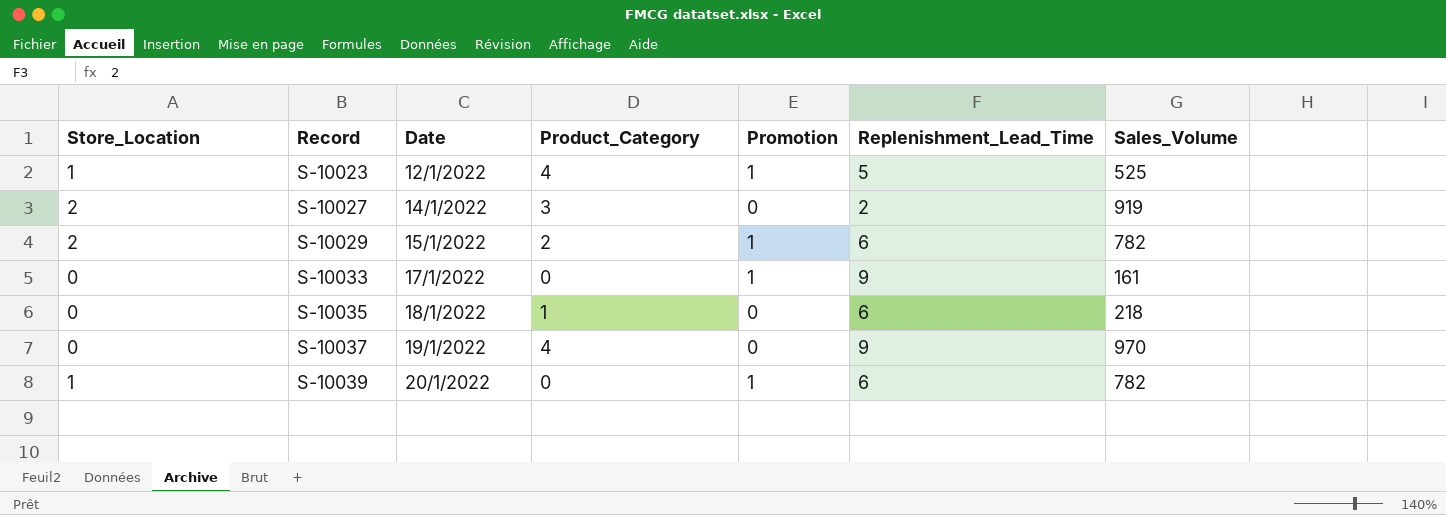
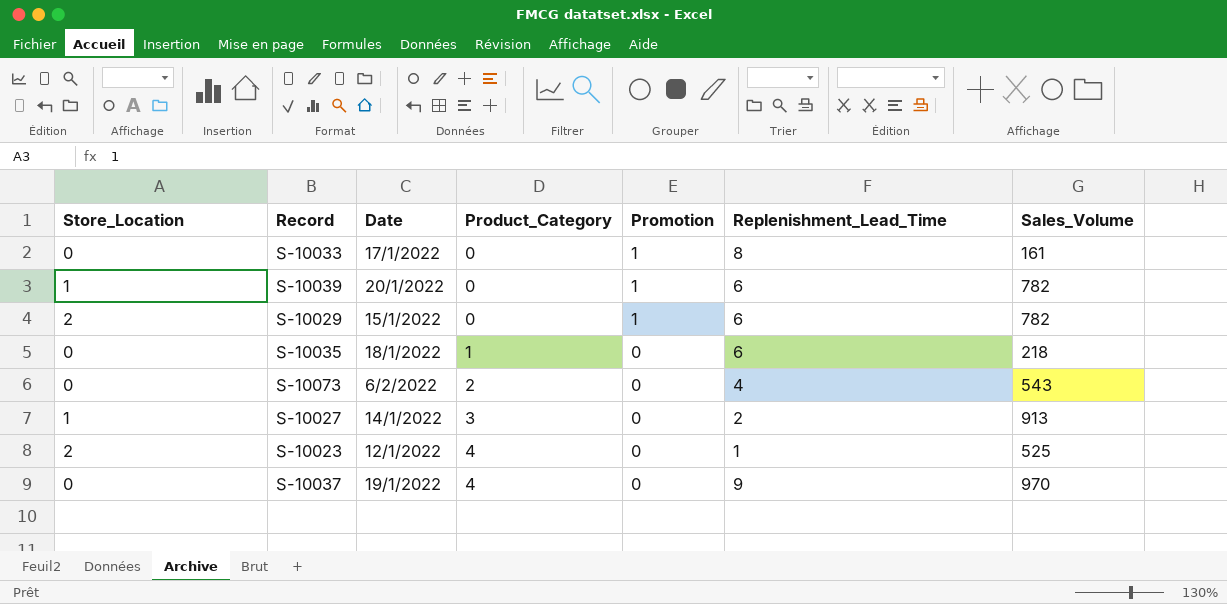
row order: Record ascending -> Product_Category ascending
S-10033 | Replenishment_Lead_Time: 9 -> 8
S-10029 | Product_Category: 2 -> 0
row S-10073: none -> 0 | 6/2/2022 | 2 | 0 | 4 | 543
S-10027 | Store_Location: 2 -> 1
S-10027 | Sales_Volume: 919 -> 913
S-10023 | Store_Location: 1 -> 2
S-10023 | Promotion: 1 -> 0
S-10023 | Replenishment_Lead_Time: 5 -> 1

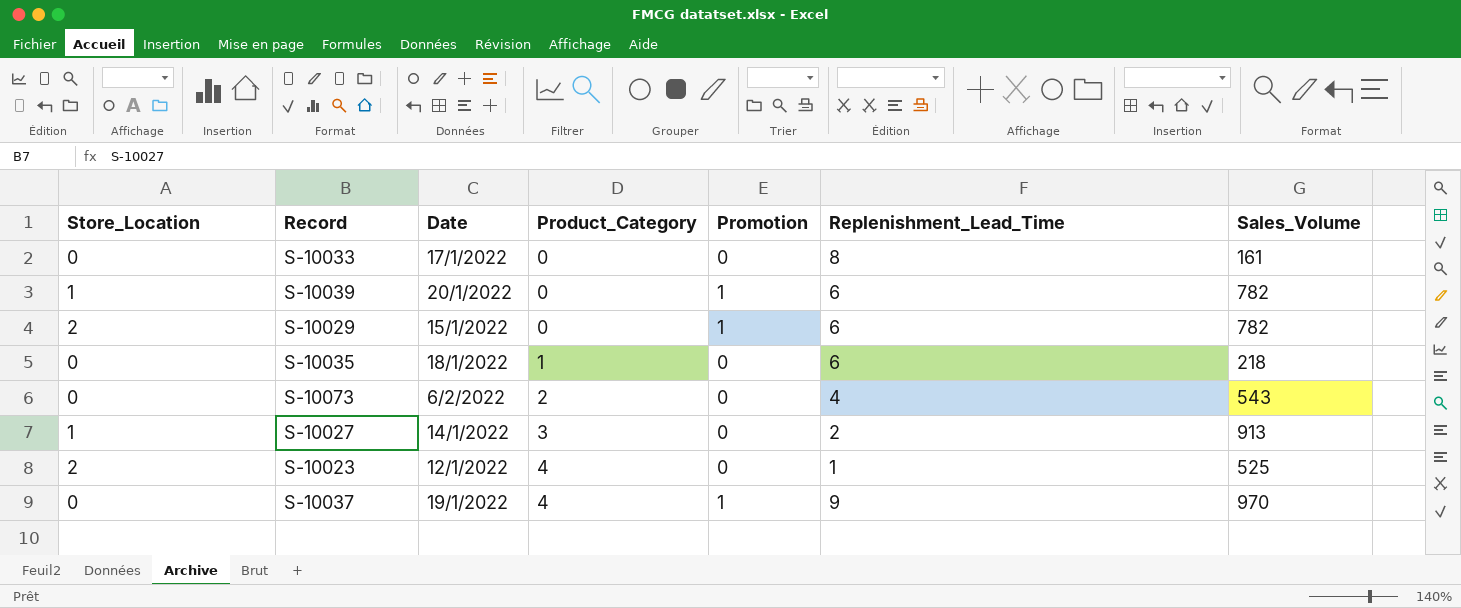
S-10033 | Promotion: 1 -> 0
S-10037 | Promotion: 0 -> 1

